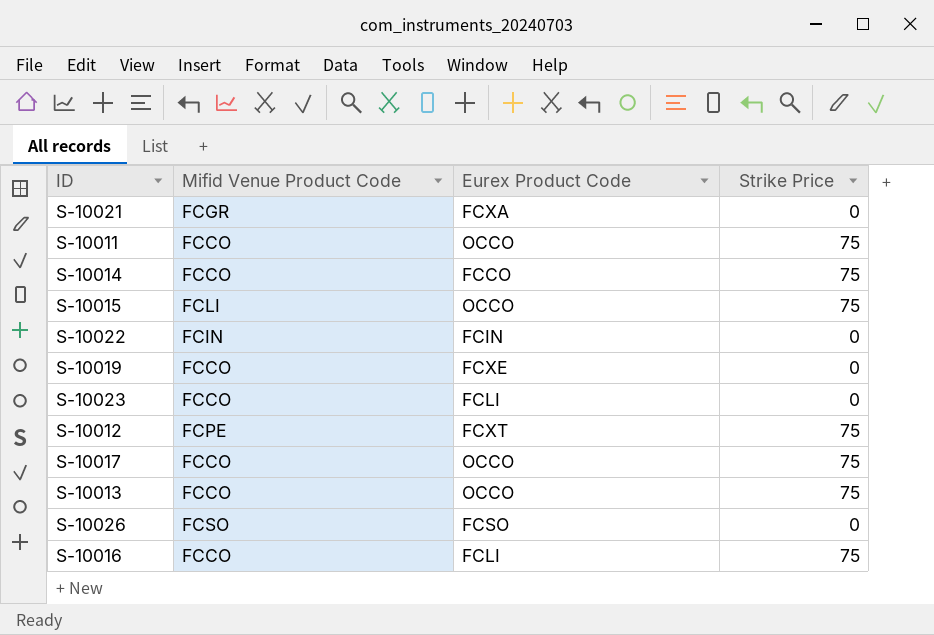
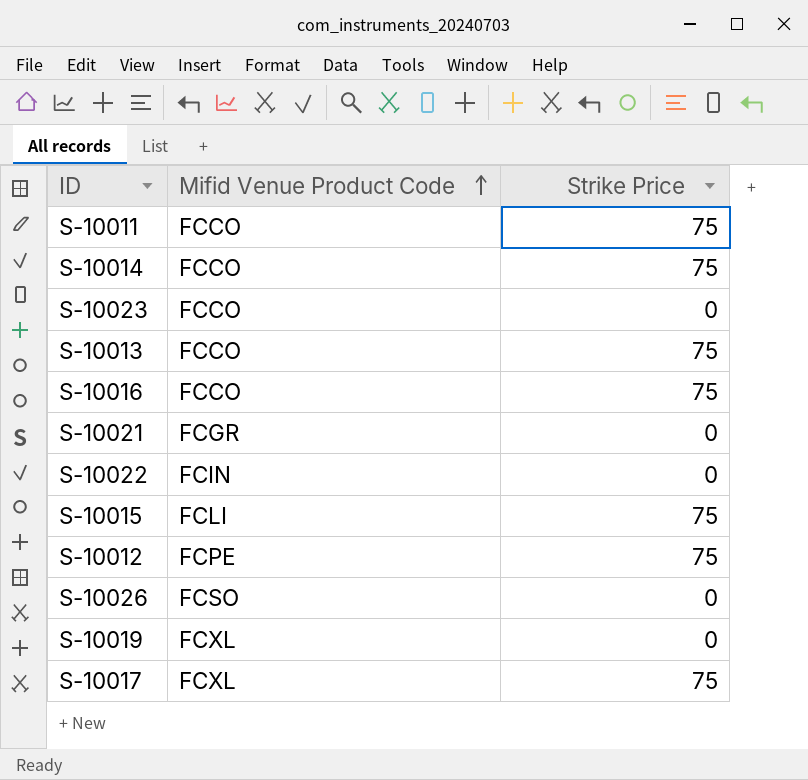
row order: none -> Mifid Venue Product Code ascending
column Eurex Product Code | position: 3 -> none
S-10019 | Mifid Venue Product Code: FCCO -> FCXL
S-10017 | Mifid Venue Product Code: FCCO -> FCXL

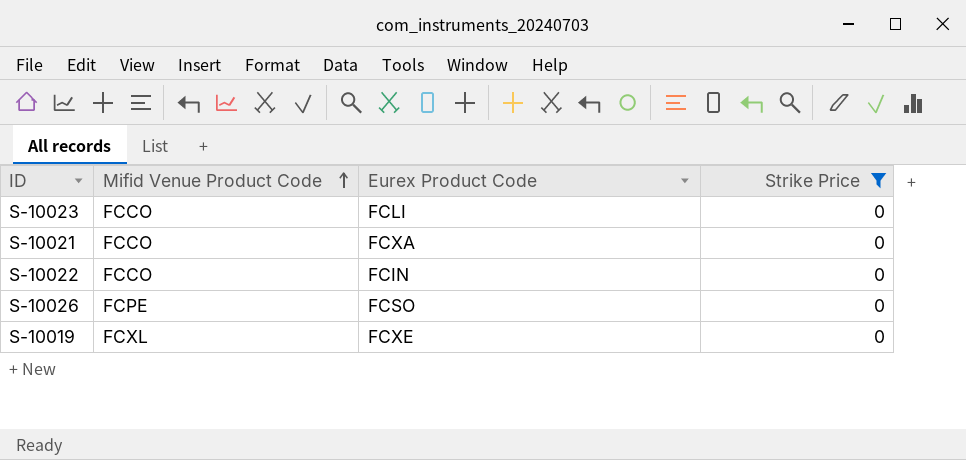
filter: none -> Strike Price = 0
column Eurex Product Code | position: none -> 3
S-10021 | Mifid Venue Product Code: FCGR -> FCCO
S-10022 | Mifid Venue Product Code: FCIN -> FCCO
S-10026 | Mifid Venue Product Code: FCSO -> FCPE

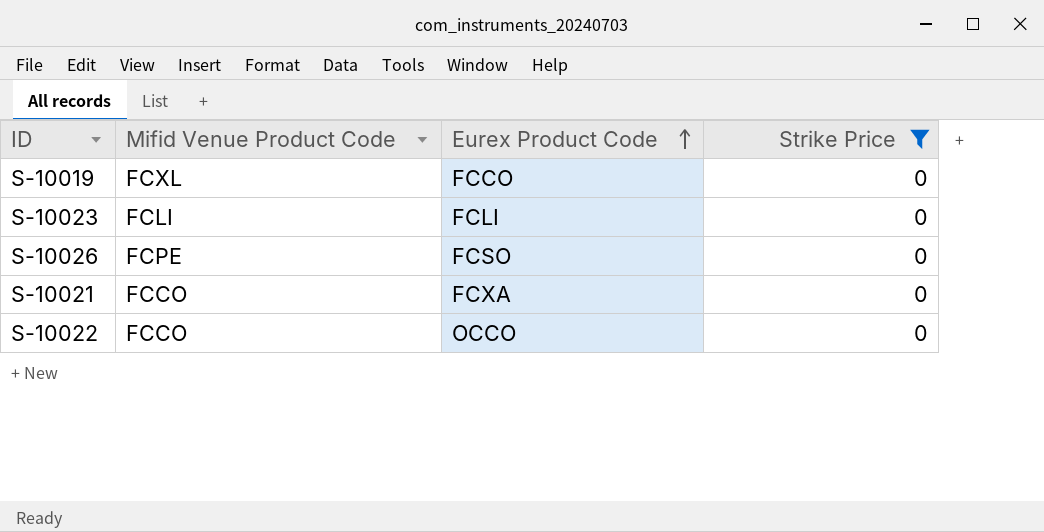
row order: Mifid Venue Product Code ascending -> Eurex Product Code ascending
S-10019 | Eurex Product Code: FCXE -> FCCO
S-10023 | Mifid Venue Product Code: FCCO -> FCLI
S-10022 | Eurex Product Code: FCIN -> OCCO

